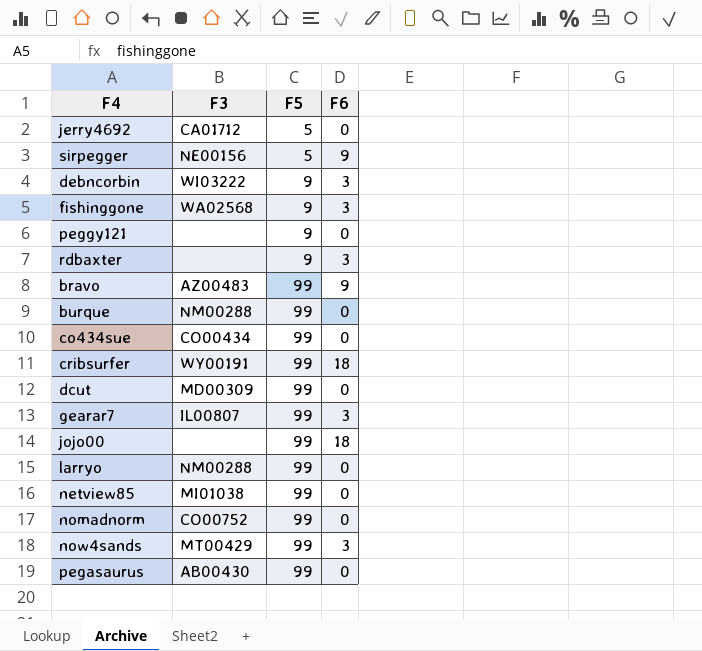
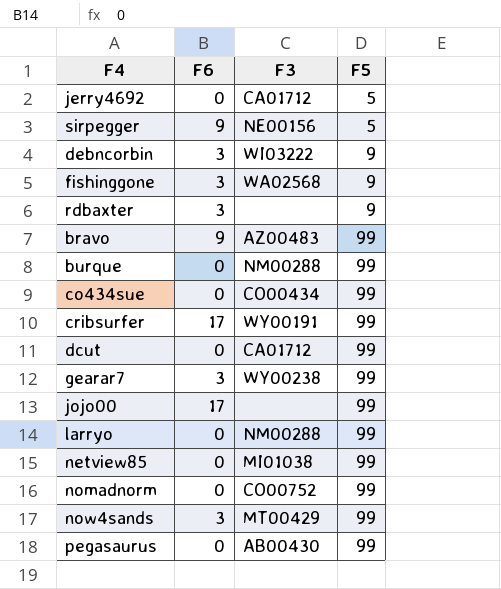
column F6 | position: 4 -> 2
row peggy121: none | 9 | 0 -> none
cribsurfer | F6: 18 -> 17
dcut | F3: MD00309 -> CA01712
gearar7 | F3: IL00807 -> WY00238
jojo00 | F6: 18 -> 17

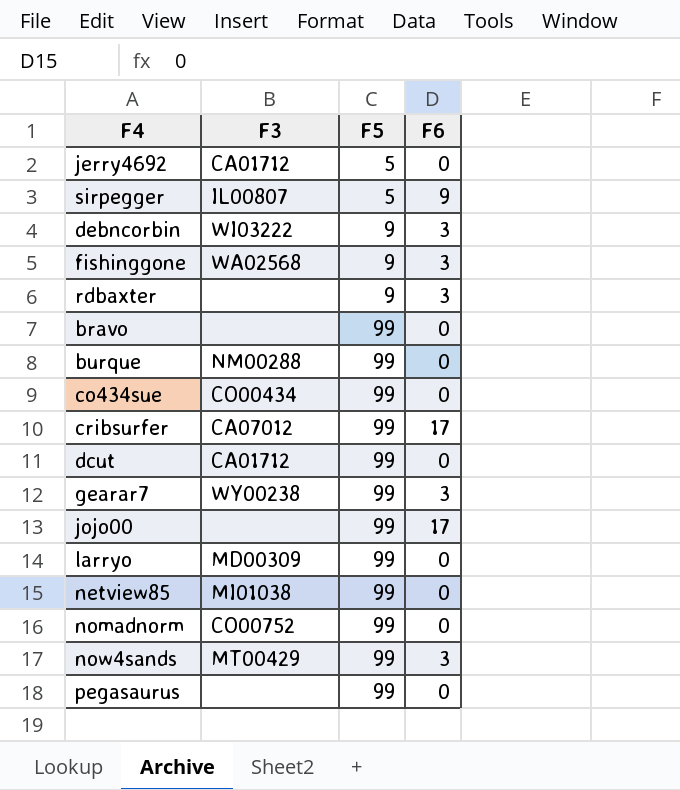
column F6 | position: 2 -> 4
sirpegger | F3: NE00156 -> IL00807
bravo | F3: AZ00483 -> none
bravo | F6: 9 -> 0
cribsurfer | F3: WY00191 -> CA07012
larryo | F3: NM00288 -> MD00309
pegasaurus | F3: AB00430 -> none

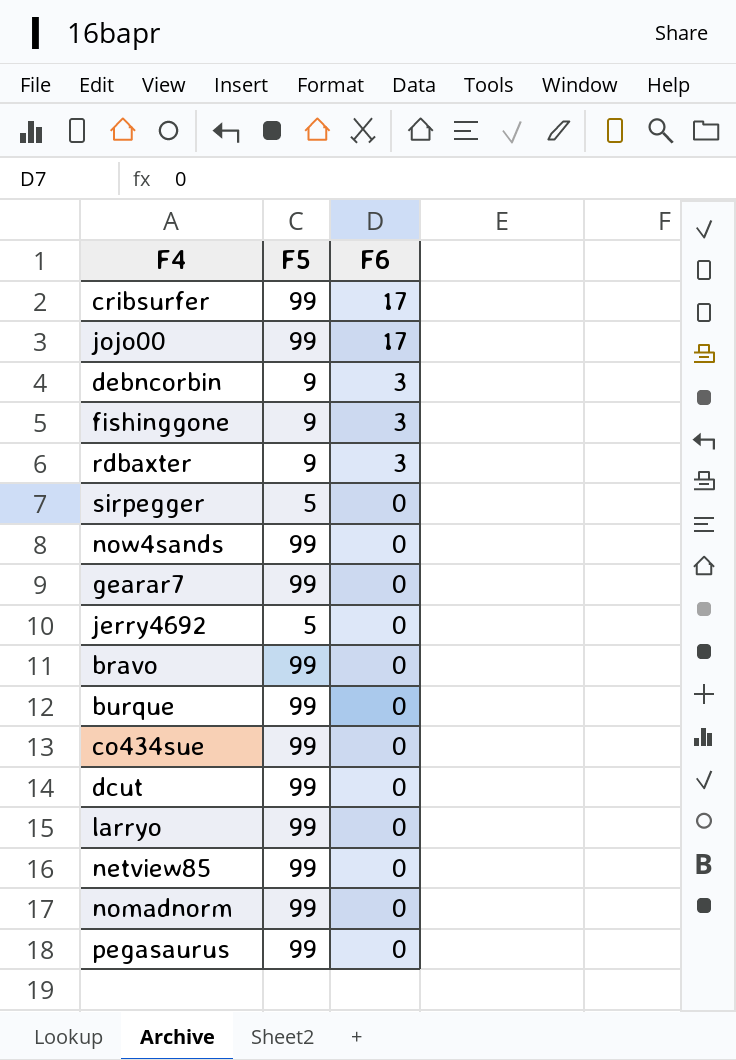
row order: F5 ascending -> F6 descending
column F3 | position: 2 -> none
sirpegger | F6: 9 -> 0
now4sands | F6: 3 -> 0
gearar7 | F6: 3 -> 0

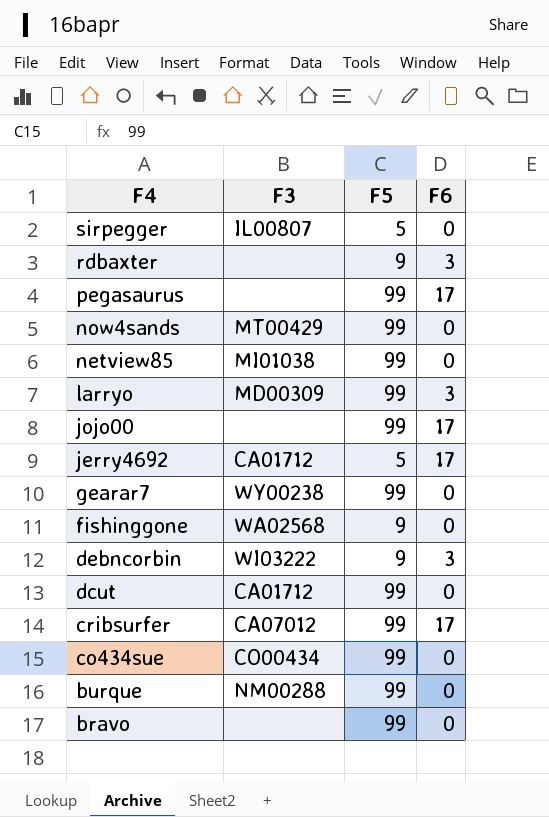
row order: F6 descending -> F4 descending
column F3 | position: none -> 2
row nomadnorm: 99 | 0 -> none
pegasaurus | F6: 0 -> 17
larryo | F6: 0 -> 3
jerry4692 | F6: 0 -> 17
fishinggone | F6: 3 -> 0

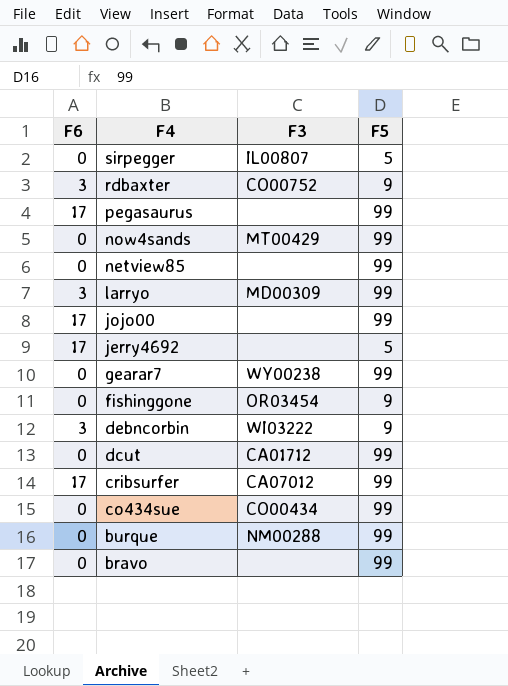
column F6 | position: 4 -> 1
rdbaxter | F3: none -> CO00752
netview85 | F3: MI01038 -> none
jerry4692 | F3: CA01712 -> none
fishinggone | F3: WA02568 -> OR03454

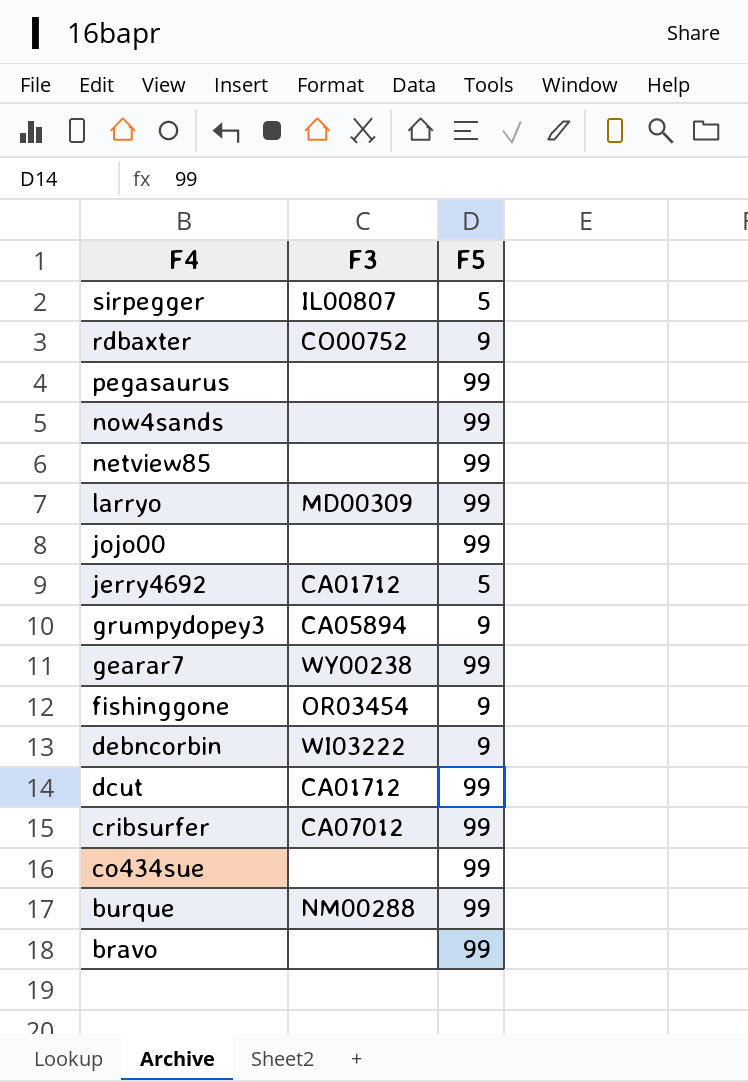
column F6 | position: 1 -> none
now4sands | F3: MT00429 -> none
jerry4692 | F3: none -> CA01712
row grumpydopey3: none -> CA05894 | 9
co434sue | F3: CO00434 -> none

